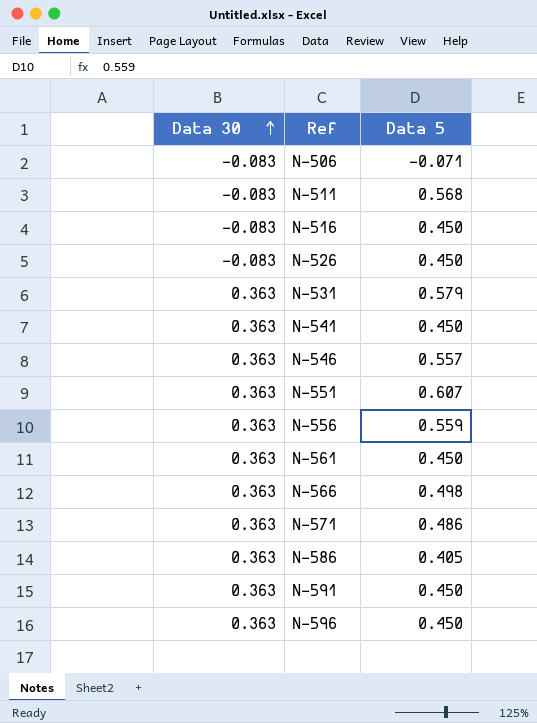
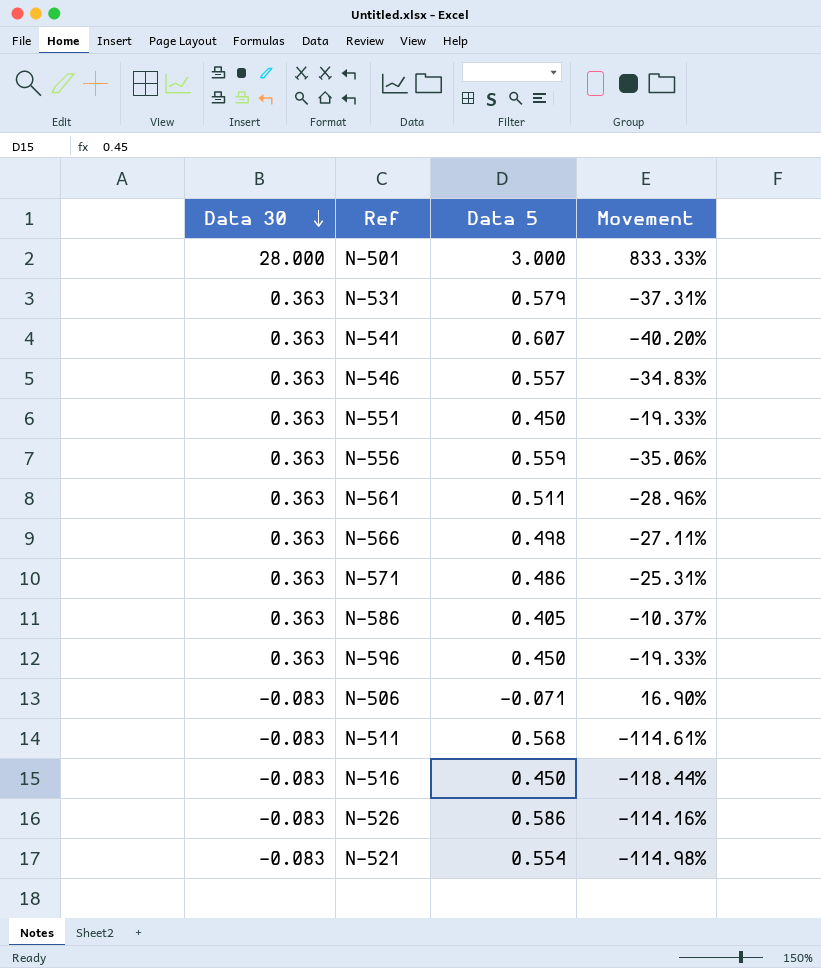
row order: Data 30 ascending -> Data 30 descending
column Movement | formula: none -> ([Data 30] - [Data 5]) / [Data 5]
row N-591: 0.363 | 0.450 -> none
row N-501: none -> 28.000 | 3.000 | 833.33%
N-541 | Data 5: 0.450 -> 0.607
N-551 | Data 5: 0.607 -> 0.450
N-561 | Data 5: 0.450 -> 0.511
N-526 | Data 5: 0.450 -> 0.586
row N-521: none -> -0.083 | 0.554 | -114.98%

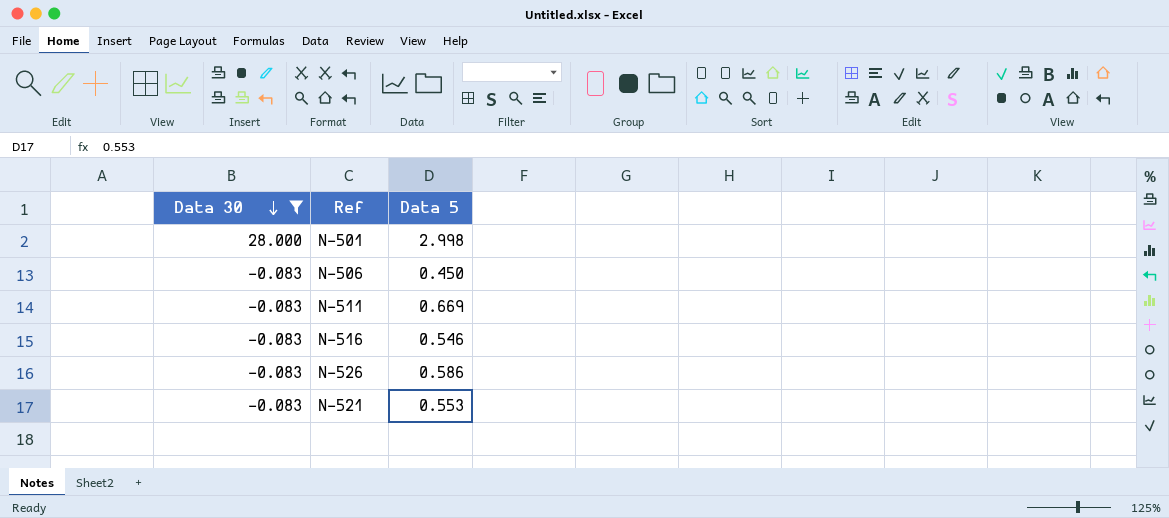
filter: none -> Data 30 != 0.363
column Movement | formula: ([Data 30] - [Data 5]) / [Data 5] -> none
N-501 | Data 5: 3.000 -> 2.998
N-506 | Data 5: -0.071 -> 0.450
N-511 | Data 5: 0.568 -> 0.669
N-516 | Data 5: 0.450 -> 0.546
N-521 | Data 5: 0.554 -> 0.553

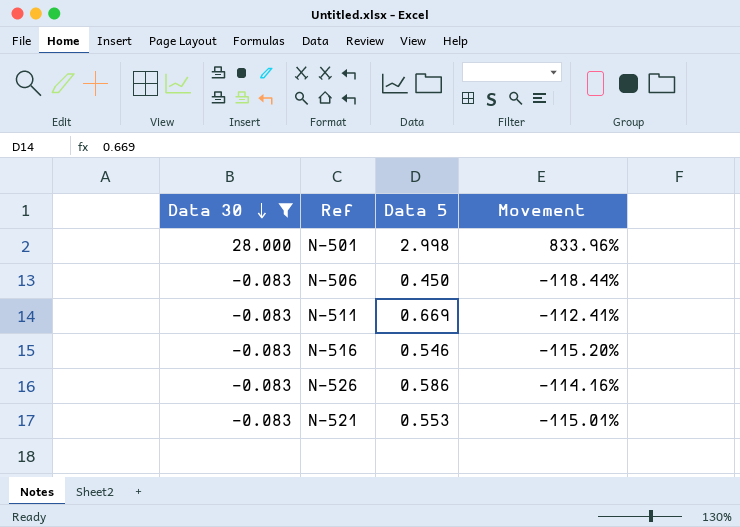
column Movement | formula: none -> ([Data 30] - [Data 5]) / [Data 5]

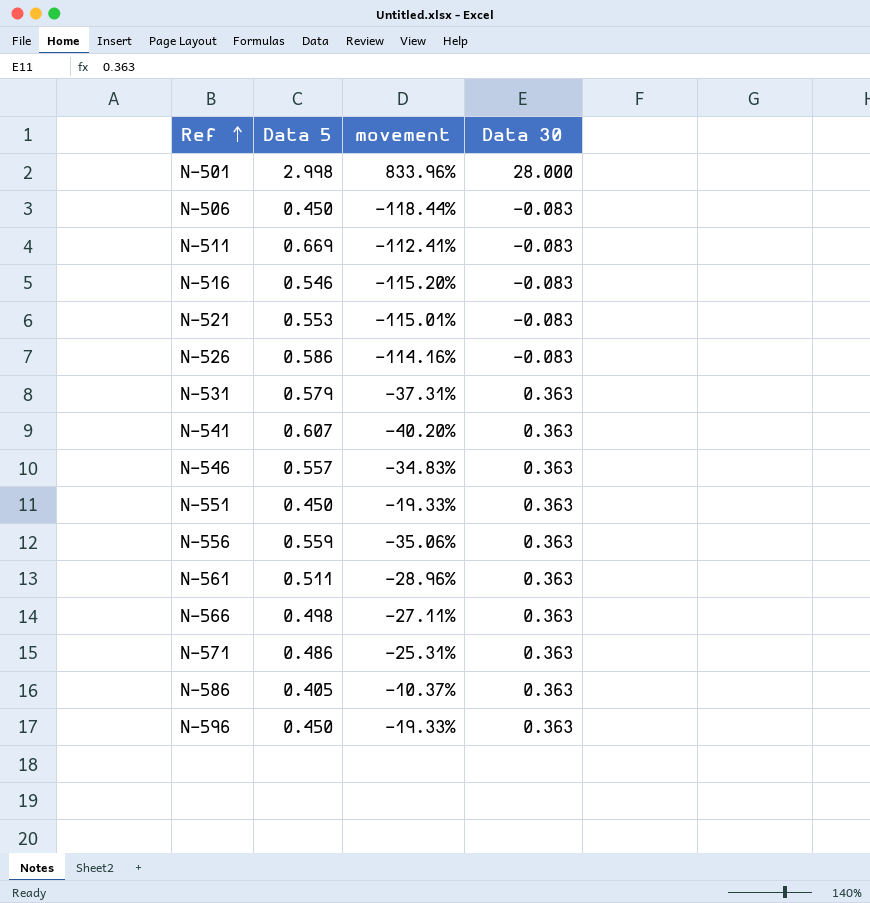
filter: Data 30 != 0.363 -> none
row order: Data 30 descending -> Ref ascending
column name: Movement -> movement
column Data 30 | position: 1 -> 4

